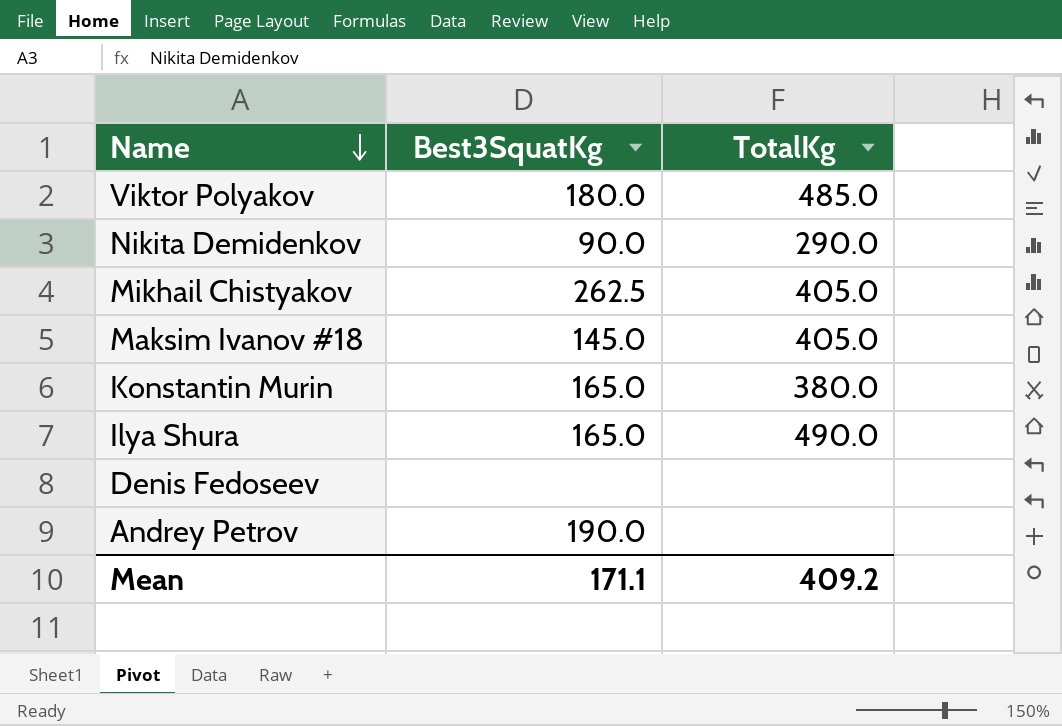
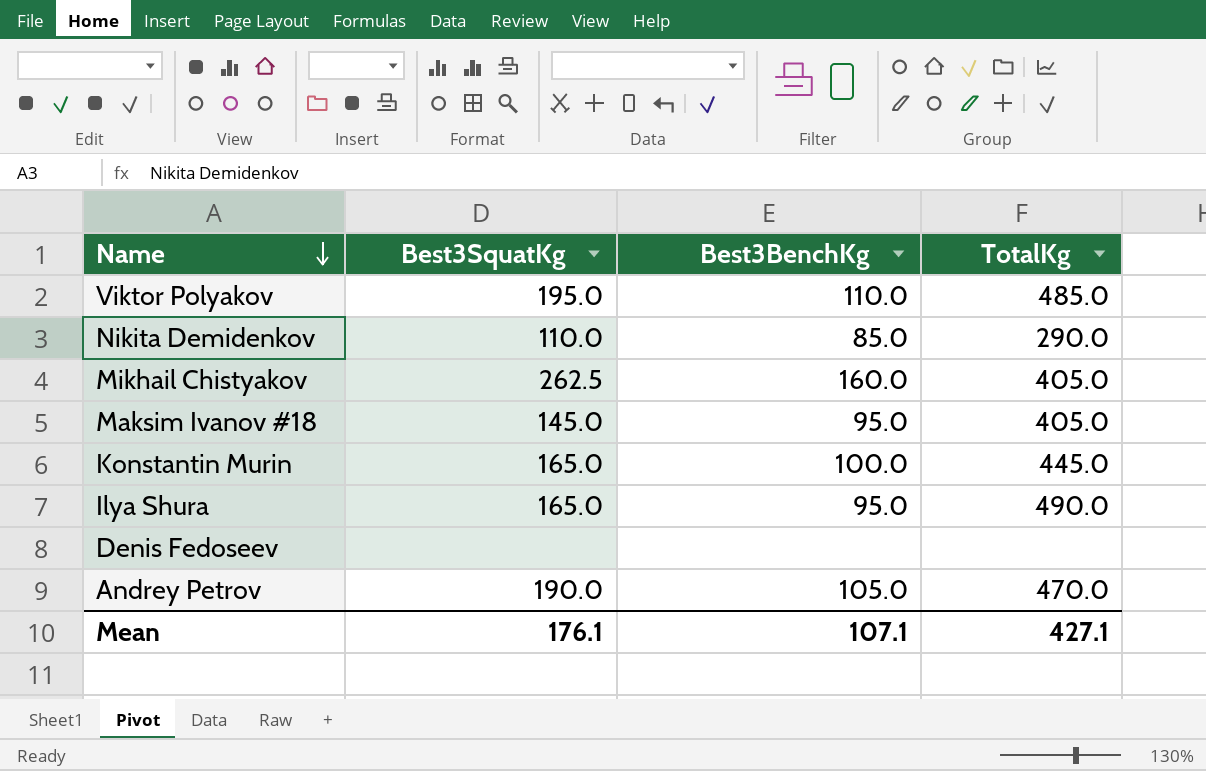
column Best3BenchKg | position: none -> 3
Viktor Polyakov | Best3SquatKg: 180.0 -> 195.0
Nikita Demidenkov | Best3SquatKg: 90.0 -> 110.0
Konstantin Murin | TotalKg: 380.0 -> 445.0
Andrey Petrov | TotalKg: none -> 470.0
Mean | Best3SquatKg: 171.1 -> 176.1
Mean | TotalKg: 409.2 -> 427.1

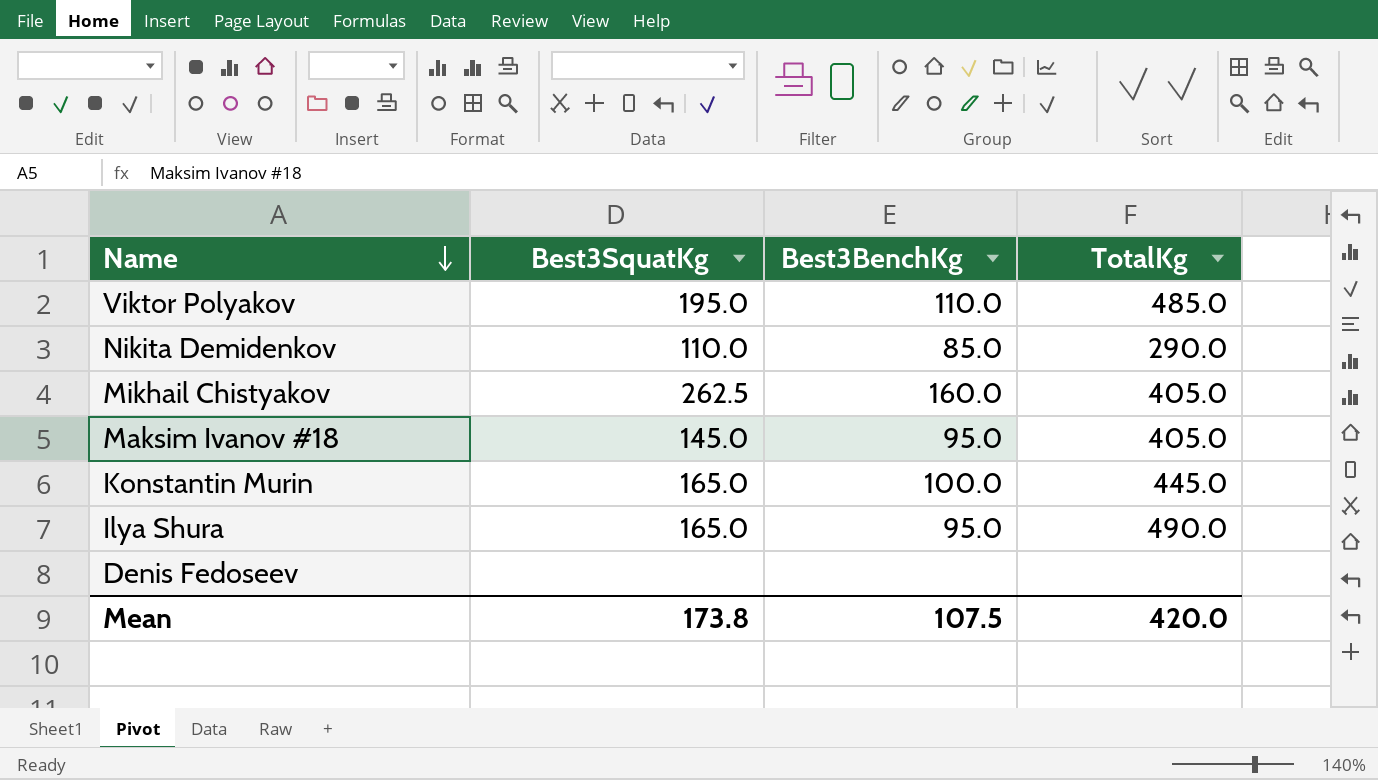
row Andrey Petrov: 190.0 | 105.0 | 470.0 -> none
Mean | Best3SquatKg: 176.1 -> 173.8
Mean | Best3BenchKg: 107.1 -> 107.5
Mean | TotalKg: 427.1 -> 420.0

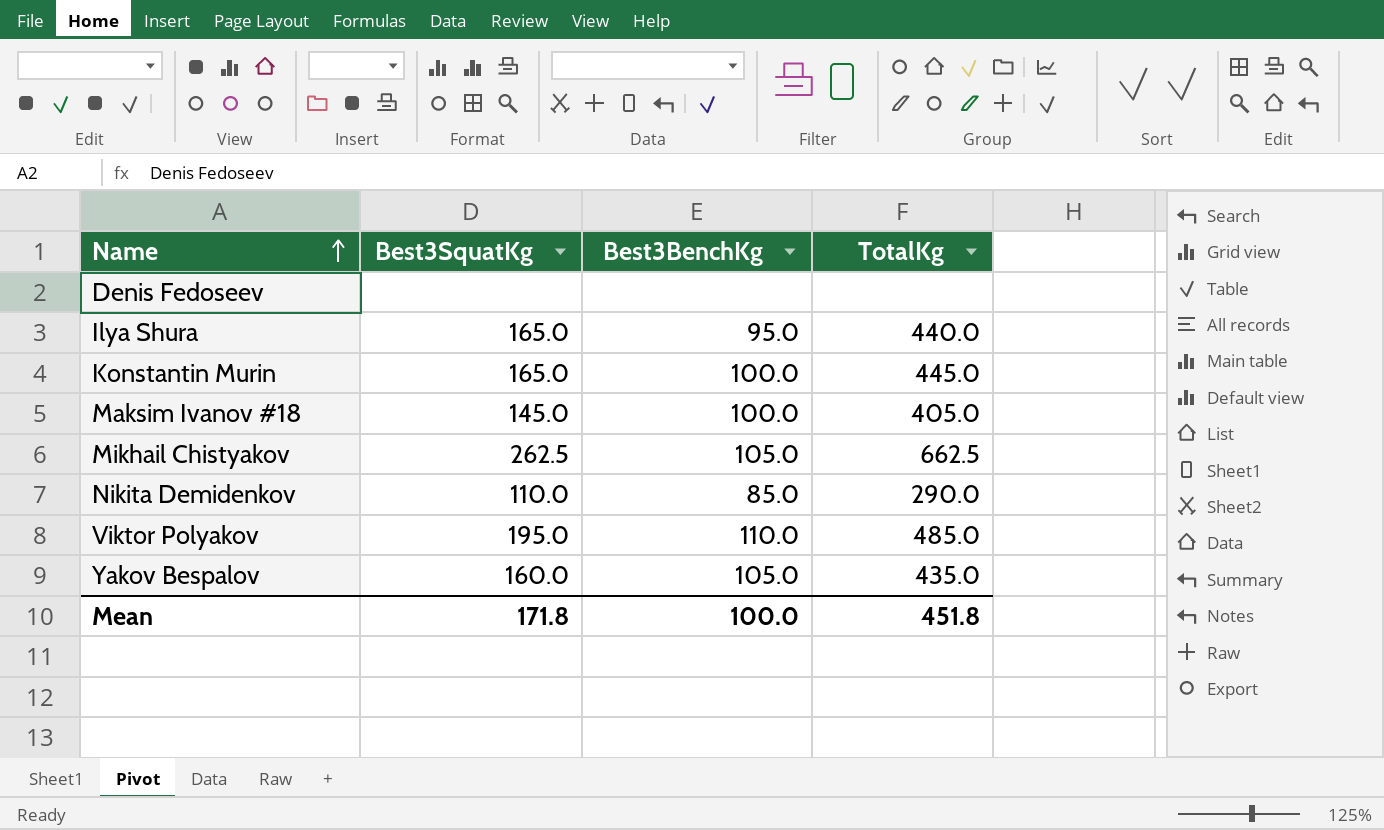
row order: Name descending -> Name ascending
Ilya Shura | TotalKg: 490.0 -> 440.0
Maksim Ivanov #18 | Best3BenchKg: 95.0 -> 100.0
Mikhail Chistyakov | Best3BenchKg: 160.0 -> 105.0
Mikhail Chistyakov | TotalKg: 405.0 -> 662.5
row Yakov Bespalov: none -> 160.0 | 105.0 | 435.0
Mean | Best3SquatKg: 173.8 -> 171.8
Mean | Best3BenchKg: 107.5 -> 100.0
Mean | TotalKg: 420.0 -> 451.8

